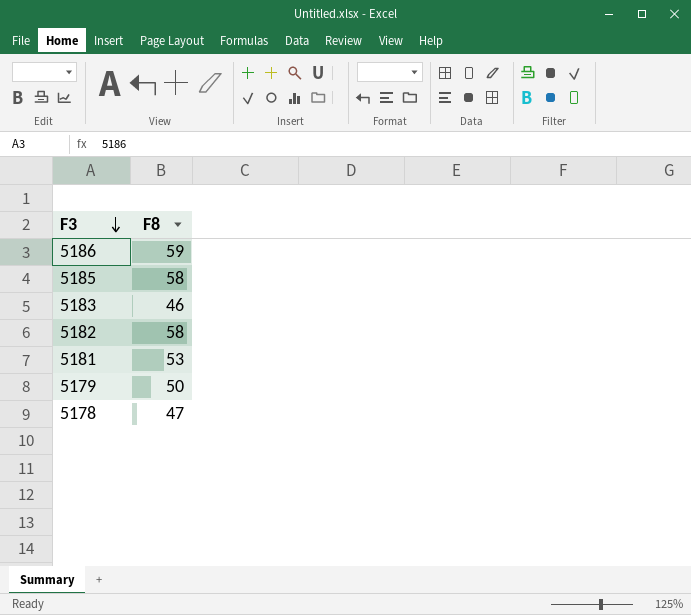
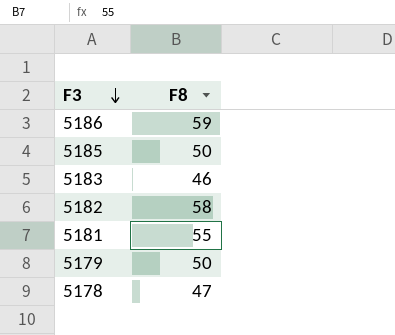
5185 | F8: 58 -> 50
5181 | F8: 53 -> 55

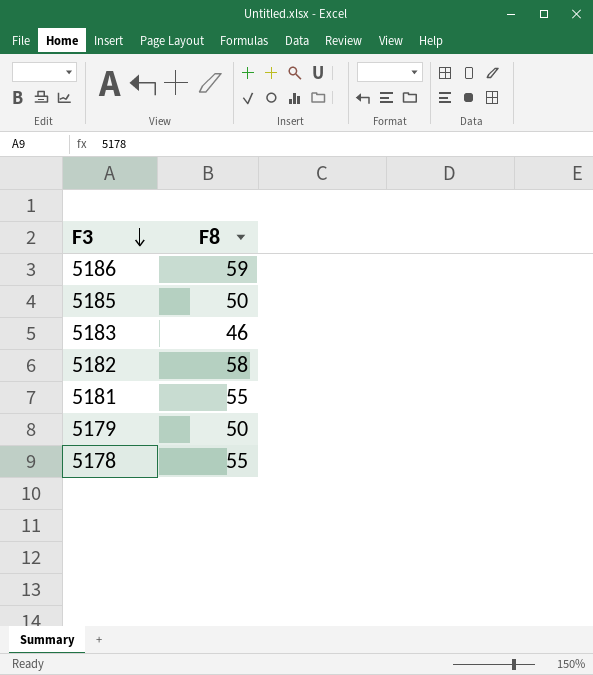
5178 | F8: 47 -> 55

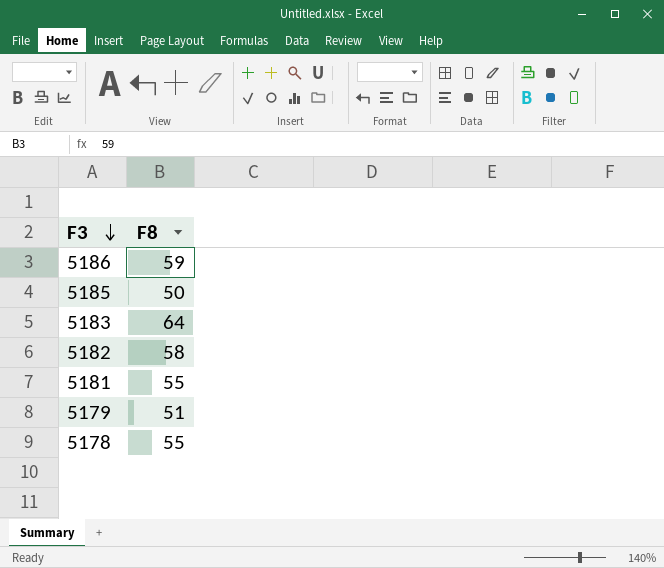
5183 | F8: 46 -> 64
5179 | F8: 50 -> 51

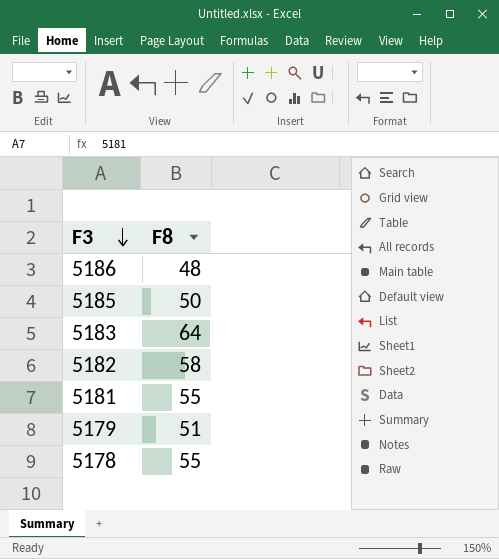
5186 | F8: 59 -> 48

